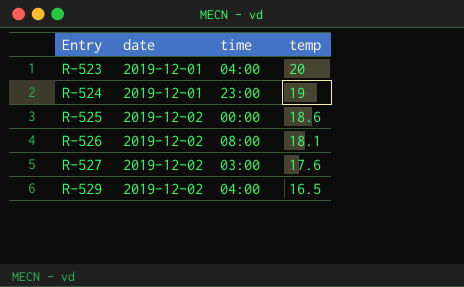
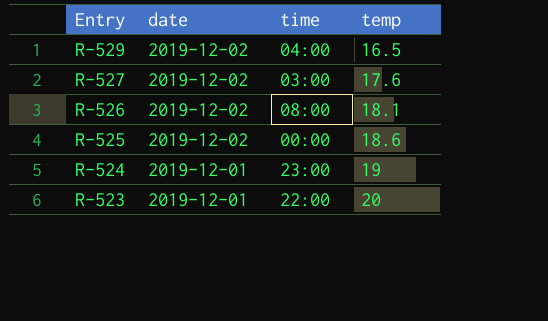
row order: Entry ascending -> Entry descending
R-523 | time: 04:00 -> 22:00

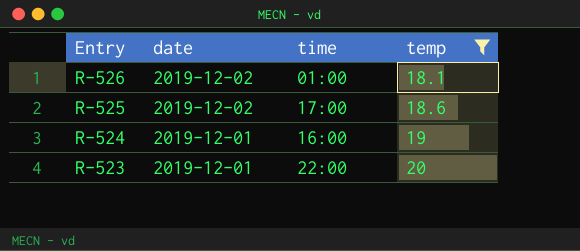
filter: none -> temp >= 18.1
R-526 | time: 08:00 -> 01:00
R-525 | time: 00:00 -> 17:00
R-524 | time: 23:00 -> 16:00

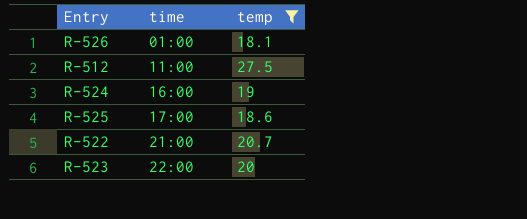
row order: Entry descending -> time ascending
column date | position: 2 -> none
row R-512: none -> 11:00 | 27.5
row R-522: none -> 21:00 | 20.7

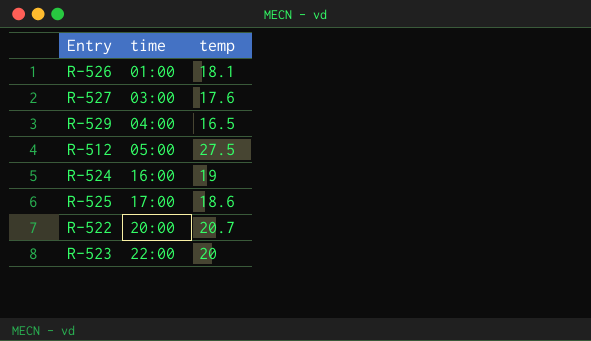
filter: temp >= 18.1 -> none
R-512 | time: 11:00 -> 05:00
R-522 | time: 21:00 -> 20:00

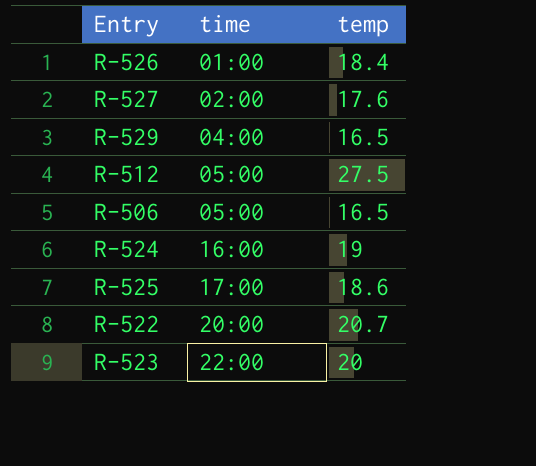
R-526 | temp: 18.1 -> 18.4
R-527 | time: 03:00 -> 02:00
row R-506: none -> 05:00 | 16.5

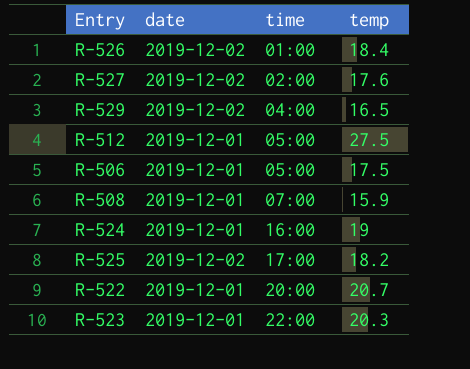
column date | position: none -> 2
R-506 | temp: 16.5 -> 17.5
row R-508: none -> 2019-12-01 | 07:00 | 15.9
R-525 | temp: 18.6 -> 18.2
R-523 | temp: 20 -> 20.3

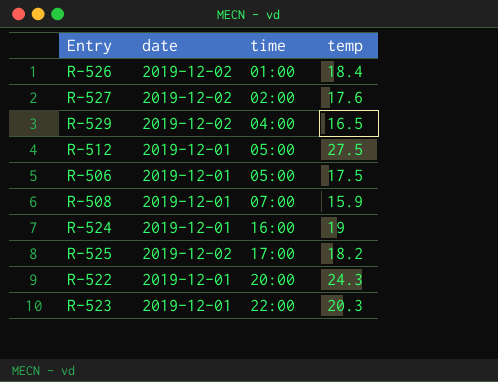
R-522 | temp: 20.7 -> 24.3

